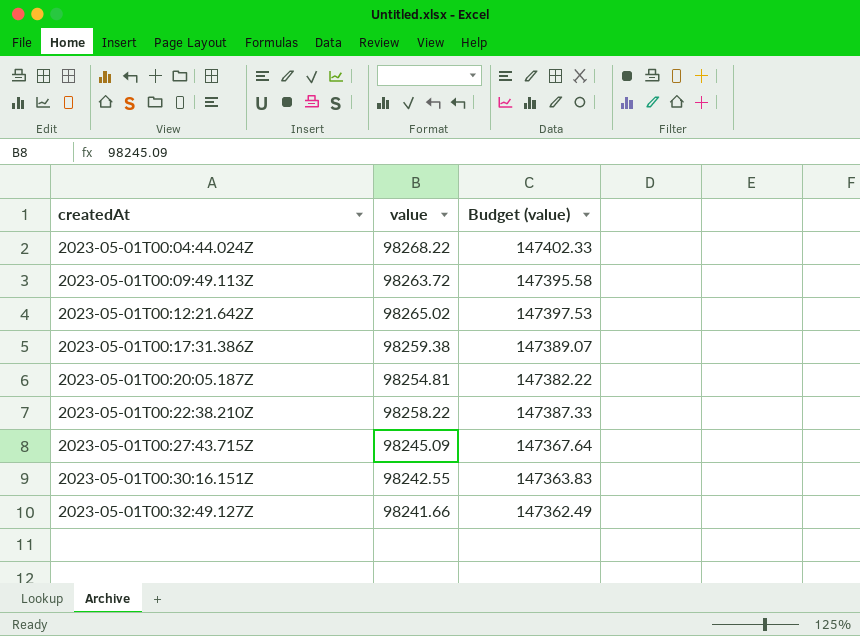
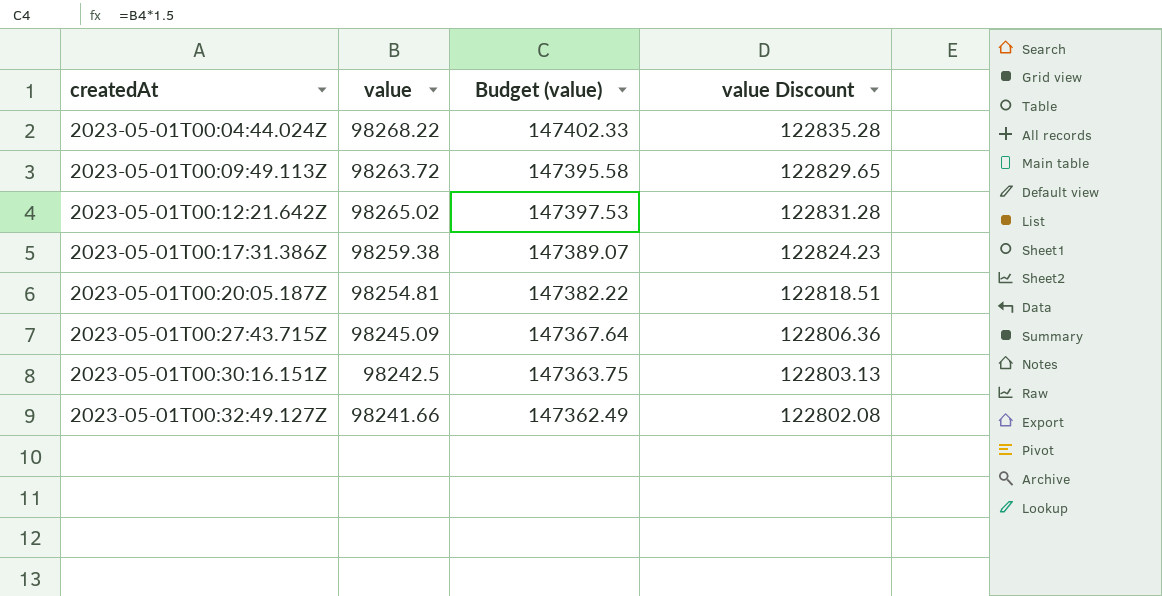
column value Discount | formula: none -> [value] * 1.25
row 2023-05-01T00:22:38.210Z: 98258.22 | 147387.33 -> none
2023-05-01T00:30:16.151Z | value: 98242.55 -> 98242.5
2023-05-01T00:30:16.151Z | Budget (value): 147363.83 -> 147363.75

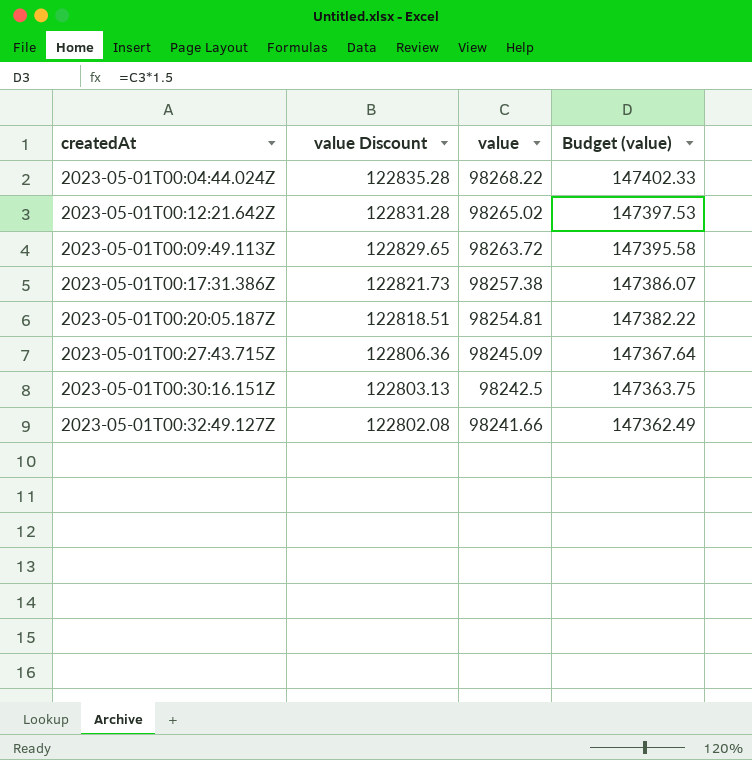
row order: createdAt ascending -> value Discount descending
column value Discount | position: 4 -> 2
2023-05-01T00:17:31.386Z | value Discount: 122824.23 -> 122821.73
2023-05-01T00:17:31.386Z | value: 98259.38 -> 98257.38
2023-05-01T00:17:31.386Z | Budget (value): 147389.07 -> 147386.07

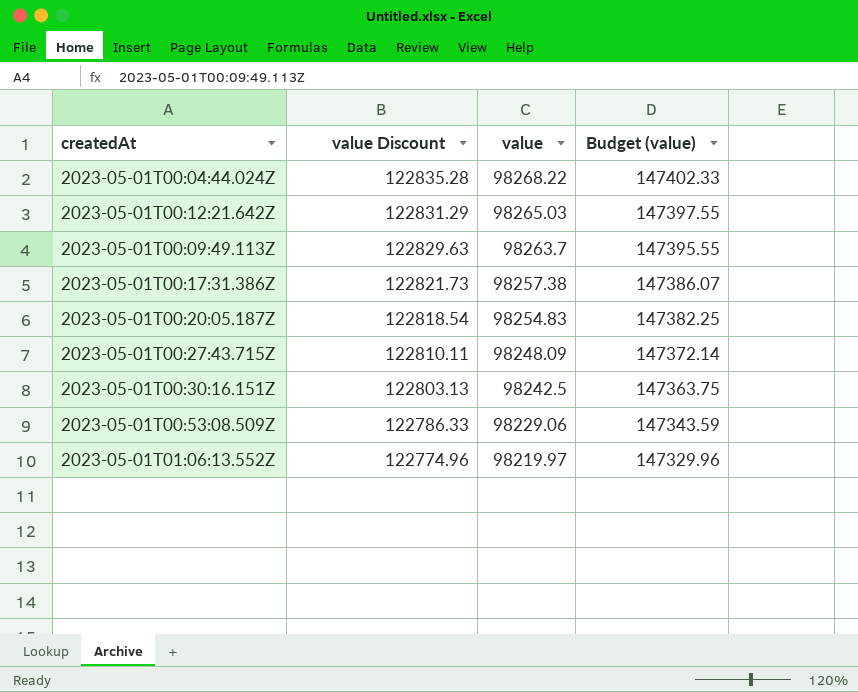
row 2023-05-01T00:32:49.127Z: 122802.08 | 98241.66 | 147362.49 -> none
2023-05-01T00:12:21.642Z | value Discount: 122831.28 -> 122831.29
2023-05-01T00:12:21.642Z | value: 98265.02 -> 98265.03
2023-05-01T00:12:21.642Z | Budget (value): 147397.53 -> 147397.55
2023-05-01T00:09:49.113Z | value Discount: 122829.65 -> 122829.63
2023-05-01T00:09:49.113Z | value: 98263.72 -> 98263.7
2023-05-01T00:09:49.113Z | Budget (value): 147395.58 -> 147395.55
2023-05-01T00:20:05.187Z | value Discount: 122818.51 -> 122818.54
2023-05-01T00:20:05.187Z | value: 98254.81 -> 98254.83
2023-05-01T00:20:05.187Z | Budget (value): 147382.22 -> 147382.25
2023-05-01T00:27:43.715Z | value Discount: 122806.36 -> 122810.11
2023-05-01T00:27:43.715Z | value: 98245.09 -> 98248.09
2023-05-01T00:27:43.715Z | Budget (value): 147367.64 -> 147372.14
row 2023-05-01T00:53:08.509Z: none -> 122786.33 | 98229.06 | 147343.59
row 2023-05-01T01:06:13.552Z: none -> 122774.96 | 98219.97 | 147329.96

